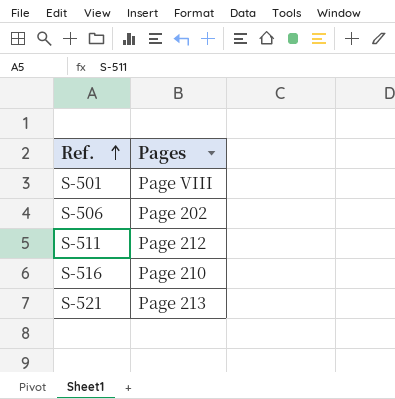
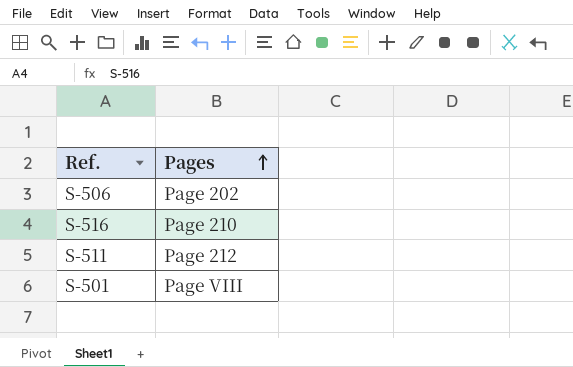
row order: Ref. ascending -> Pages ascending
row S-521: Page 213 -> none

